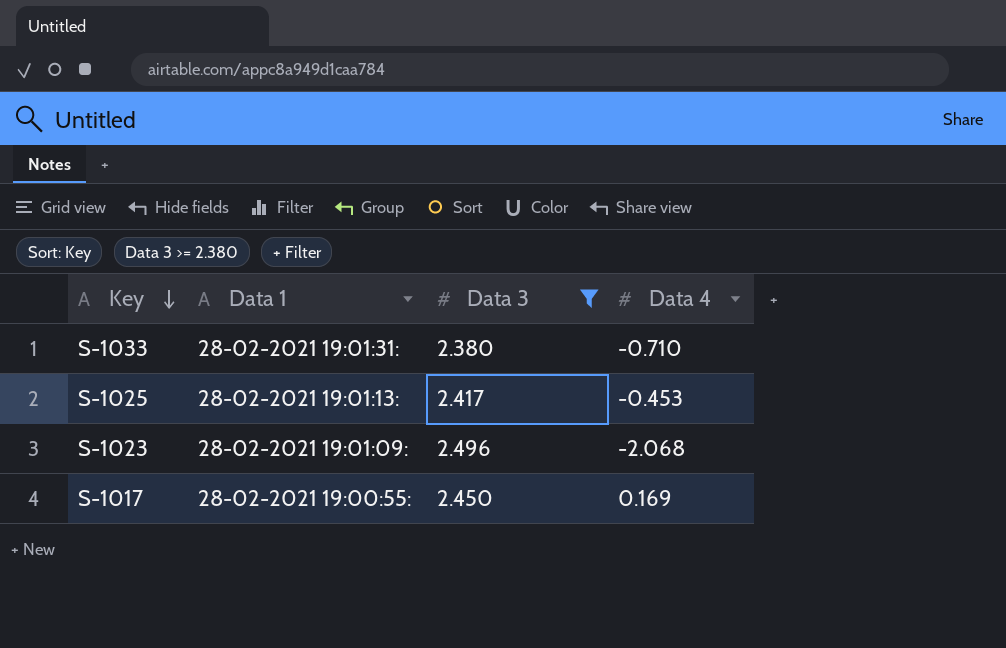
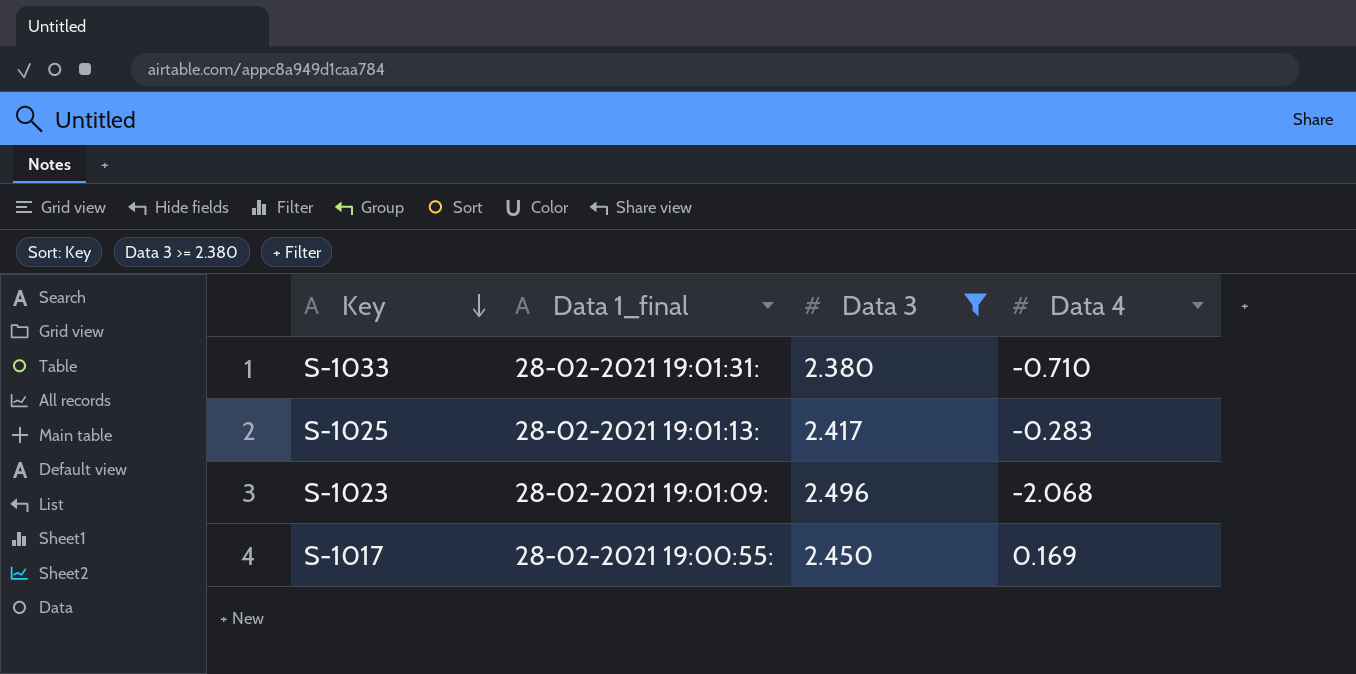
column name: Data 1 -> Data 1_final
S-1025 | Data 4: -0.453 -> -0.283

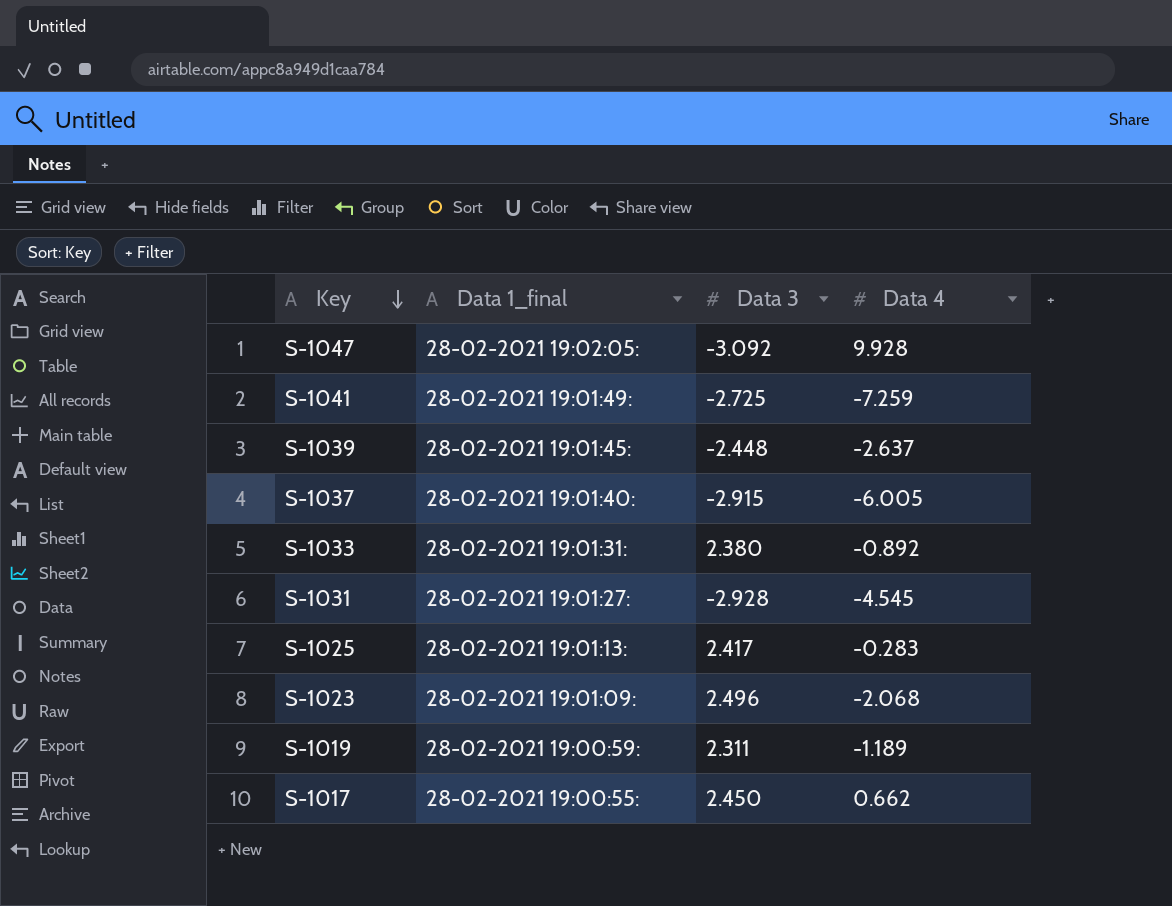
filter: Data 3 >= 2.380 -> none
S-1033 | Data 4: -0.710 -> -0.892
S-1017 | Data 4: 0.169 -> 0.662

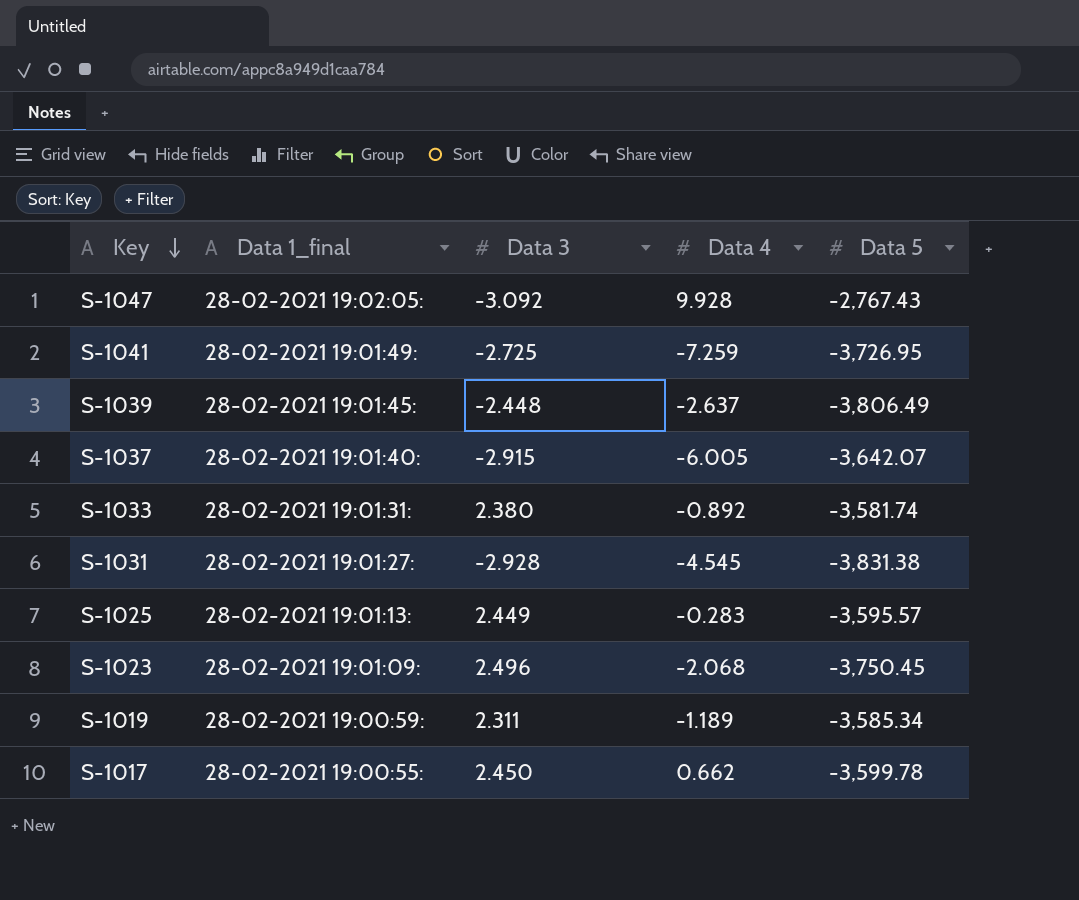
column Data 5 | position: none -> 5
S-1025 | Data 3: 2.417 -> 2.449

